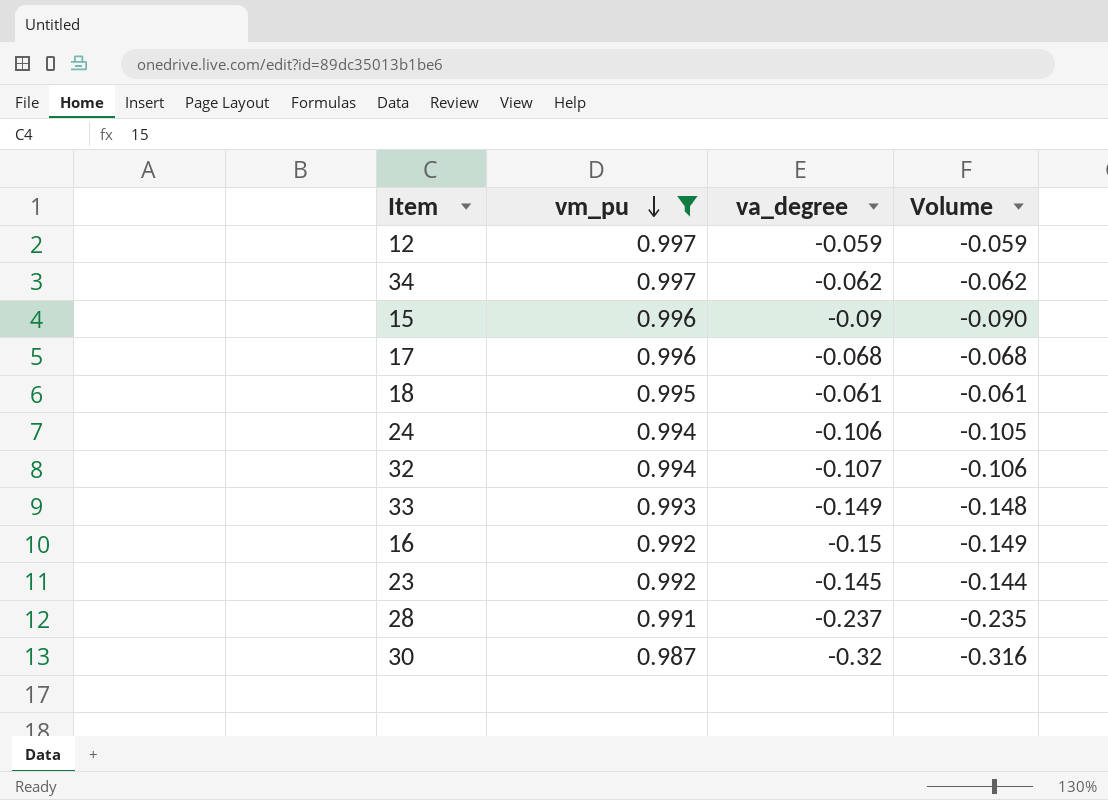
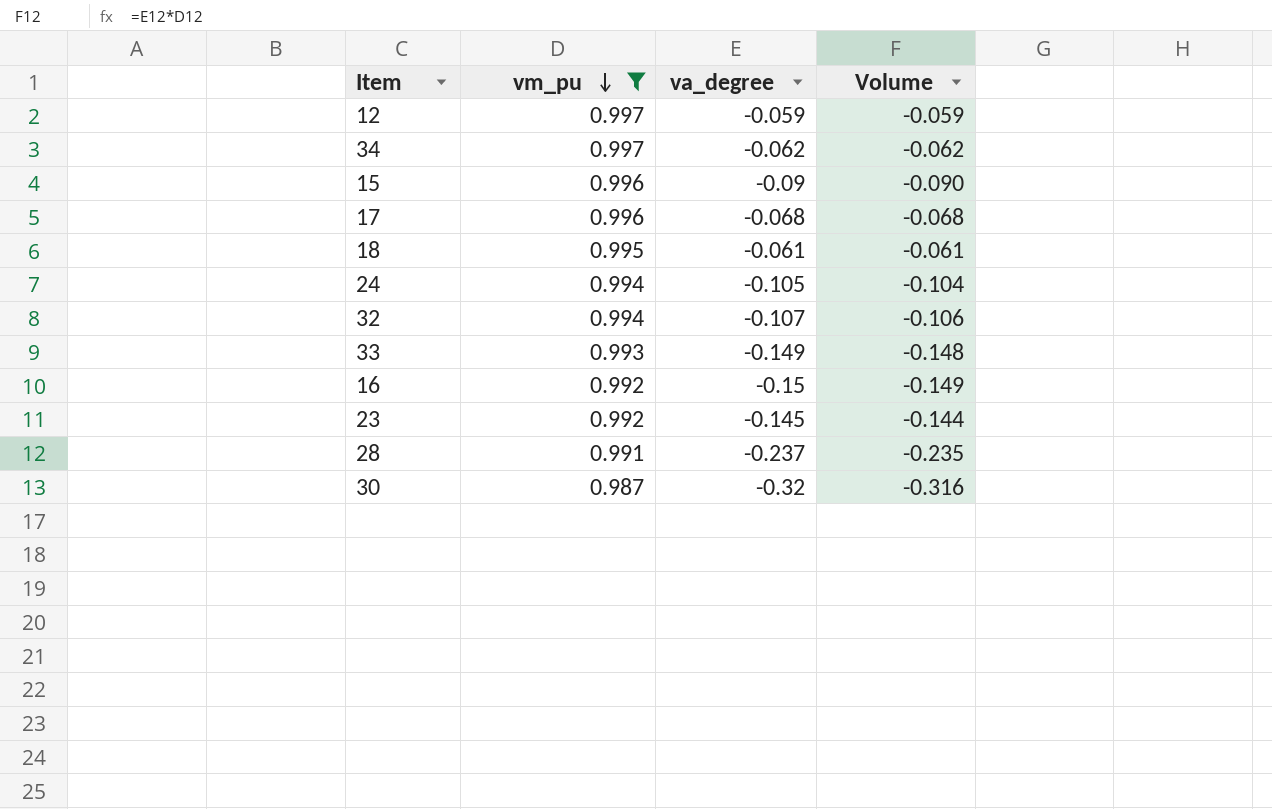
24 | va_degree: -0.106 -> -0.105
24 | Volume: -0.105 -> -0.104

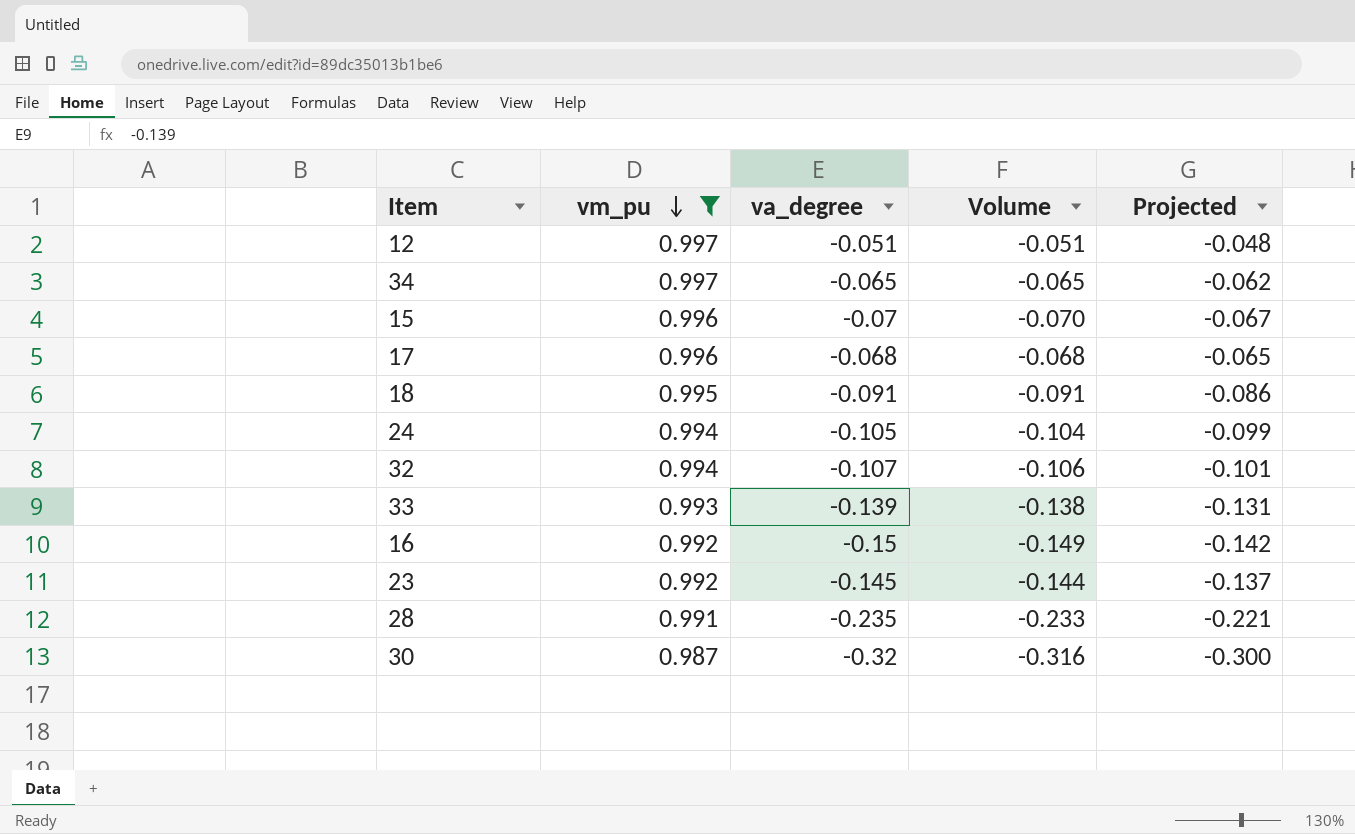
column Projected | formula: none -> [Volume] * 0.95
12 | va_degree: -0.059 -> -0.051
12 | Volume: -0.059 -> -0.051
34 | va_degree: -0.062 -> -0.065
34 | Volume: -0.062 -> -0.065
15 | va_degree: -0.09 -> -0.07
15 | Volume: -0.090 -> -0.070
18 | va_degree: -0.061 -> -0.091
18 | Volume: -0.061 -> -0.091
33 | va_degree: -0.149 -> -0.139
33 | Volume: -0.148 -> -0.138
28 | va_degree: -0.237 -> -0.235
28 | Volume: -0.235 -> -0.233

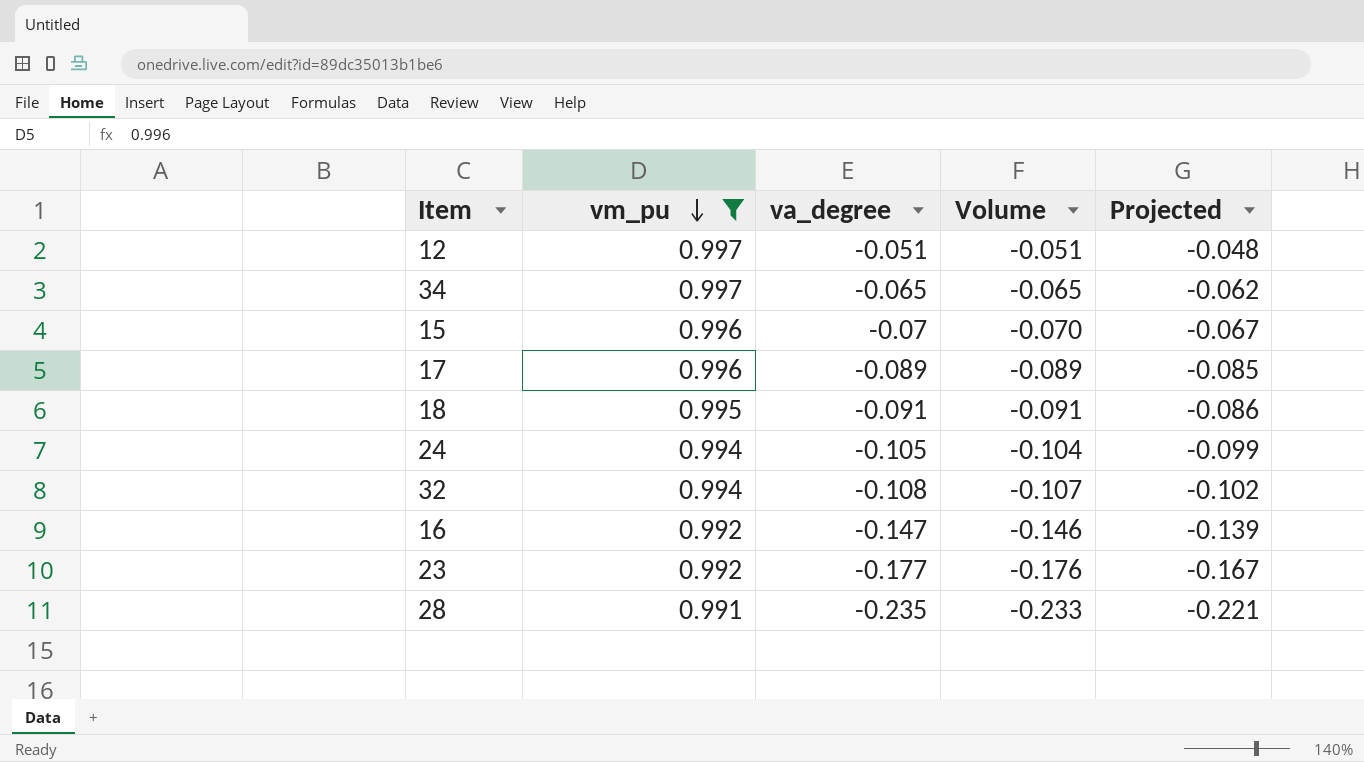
row 33: 0.993 | -0.139 | -0.138 | -0.131 -> none
row 30: 0.987 | -0.32 | -0.316 | -0.300 -> none
17 | va_degree: -0.068 -> -0.089
17 | Volume: -0.068 -> -0.089
17 | Projected: -0.065 -> -0.085
32 | va_degree: -0.107 -> -0.108
32 | Volume: -0.106 -> -0.107
32 | Projected: -0.101 -> -0.102
16 | va_degree: -0.15 -> -0.147
16 | Volume: -0.149 -> -0.146
16 | Projected: -0.142 -> -0.139
23 | va_degree: -0.145 -> -0.177
23 | Volume: -0.144 -> -0.176
23 | Projected: -0.137 -> -0.167

